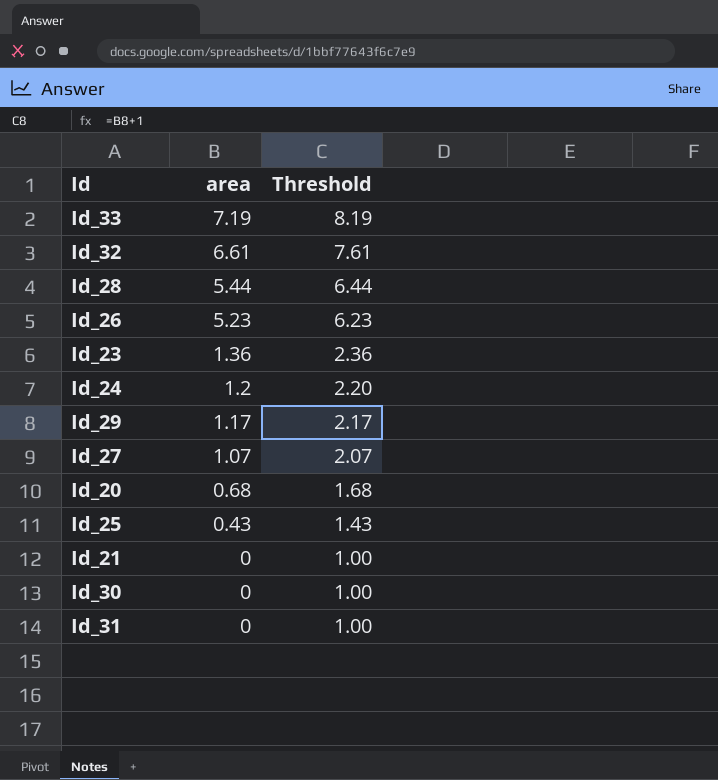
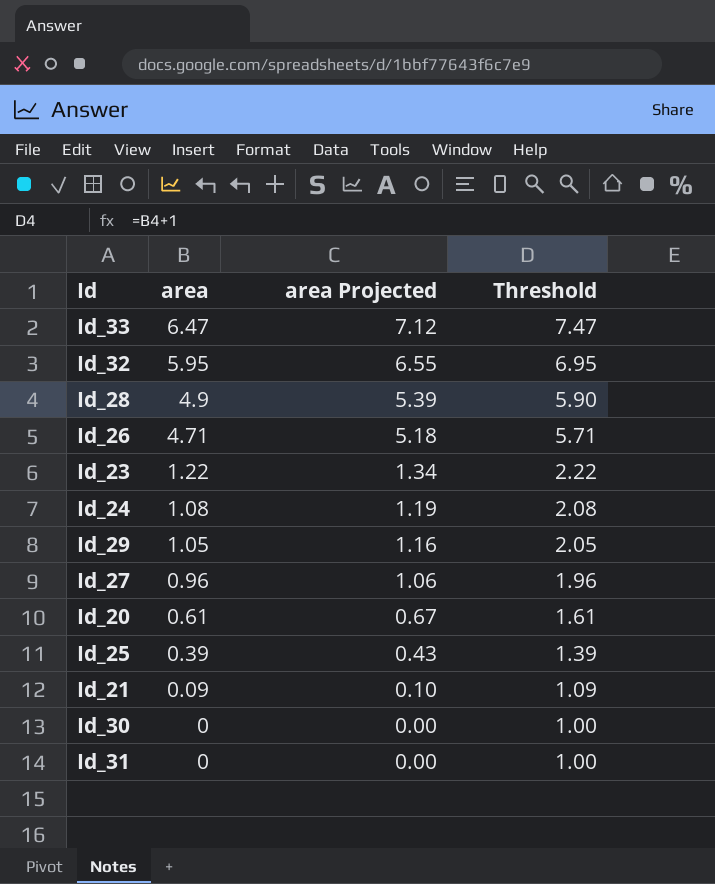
column area Projected | formula: none -> [area] * 1.1
Id_33 | area: 7.19 -> 6.47
Id_33 | Threshold: 8.19 -> 7.47
Id_32 | area: 6.61 -> 5.95
Id_32 | Threshold: 7.61 -> 6.95
Id_28 | area: 5.44 -> 4.9
Id_28 | Threshold: 6.44 -> 5.90
Id_26 | area: 5.23 -> 4.71
Id_26 | Threshold: 6.23 -> 5.71
Id_23 | area: 1.36 -> 1.22
Id_23 | Threshold: 2.36 -> 2.22
Id_24 | area: 1.2 -> 1.08
Id_24 | Threshold: 2.20 -> 2.08
Id_29 | area: 1.17 -> 1.05
Id_29 | Threshold: 2.17 -> 2.05
Id_27 | area: 1.07 -> 0.96
Id_27 | Threshold: 2.07 -> 1.96
Id_20 | area: 0.68 -> 0.61
Id_20 | Threshold: 1.68 -> 1.61
Id_25 | area: 0.43 -> 0.39
Id_25 | Threshold: 1.43 -> 1.39
Id_21 | area: 0 -> 0.09
Id_21 | Threshold: 1.00 -> 1.09

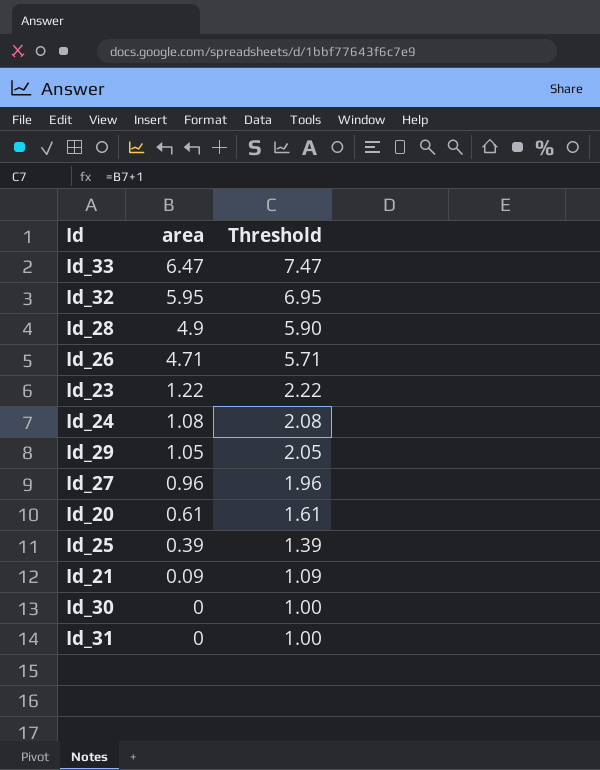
column area Projected | formula: [area] * 1.1 -> none

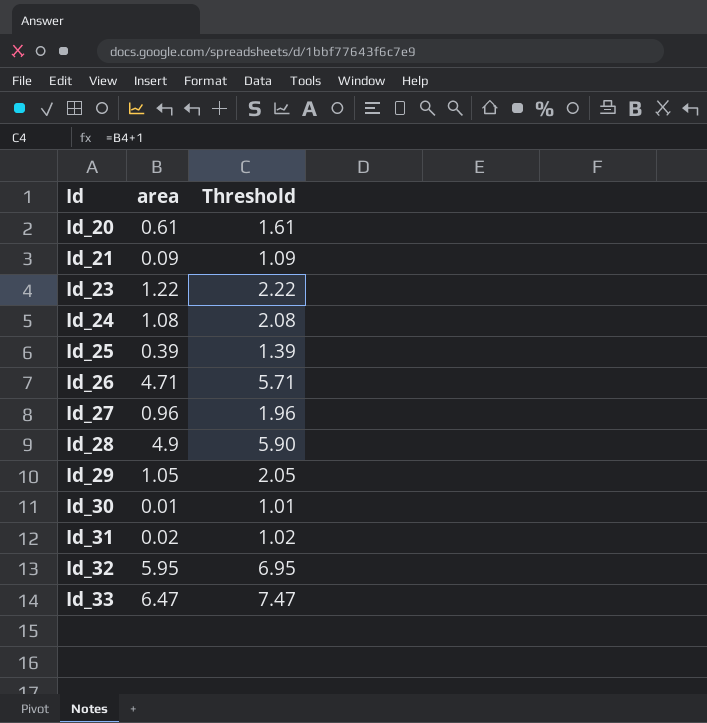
row order: area descending -> Id ascending
Id_30 | area: 0 -> 0.01
Id_30 | Threshold: 1.00 -> 1.01
Id_31 | area: 0 -> 0.02
Id_31 | Threshold: 1.00 -> 1.02

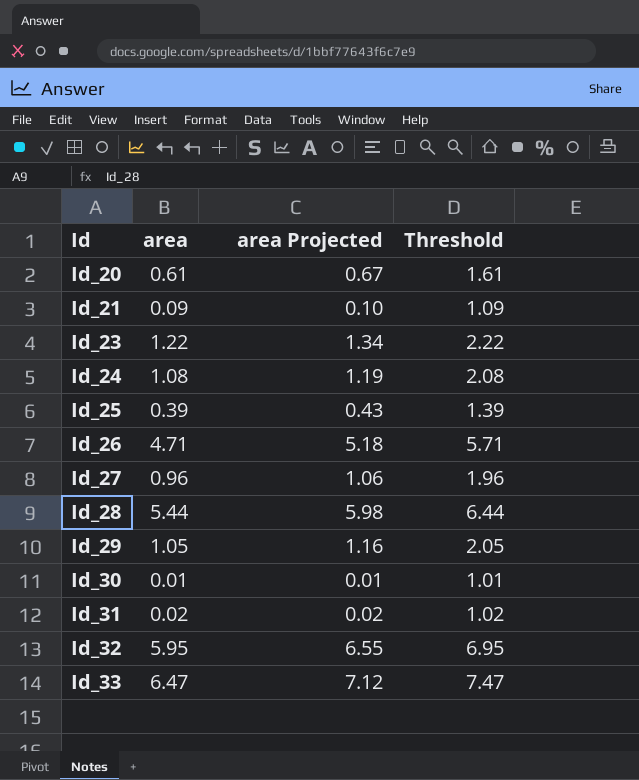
column area Projected | formula: none -> [area] * 1.1
Id_28 | area: 4.9 -> 5.44
Id_28 | Threshold: 5.90 -> 6.44

